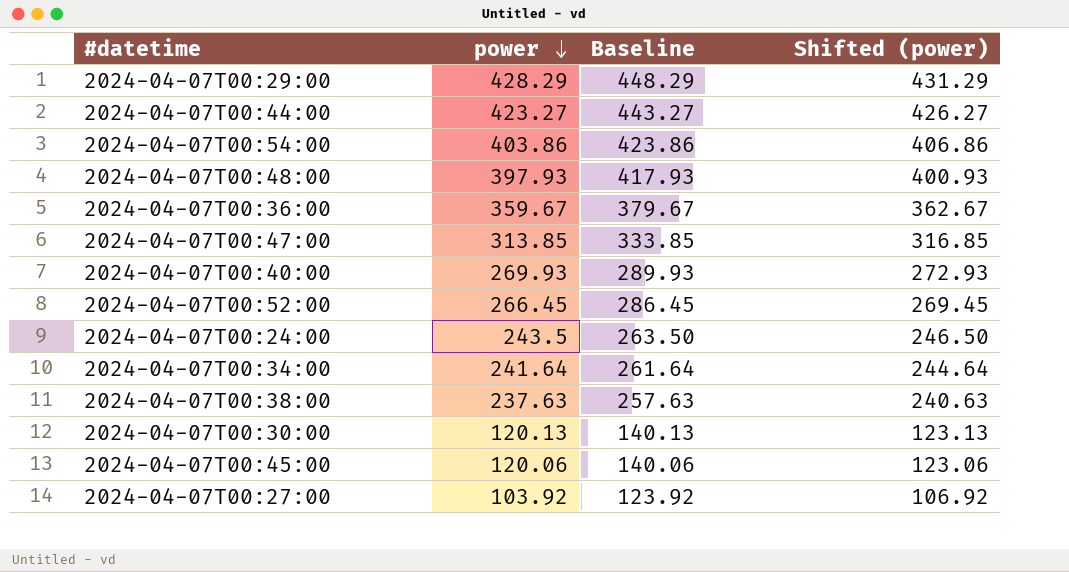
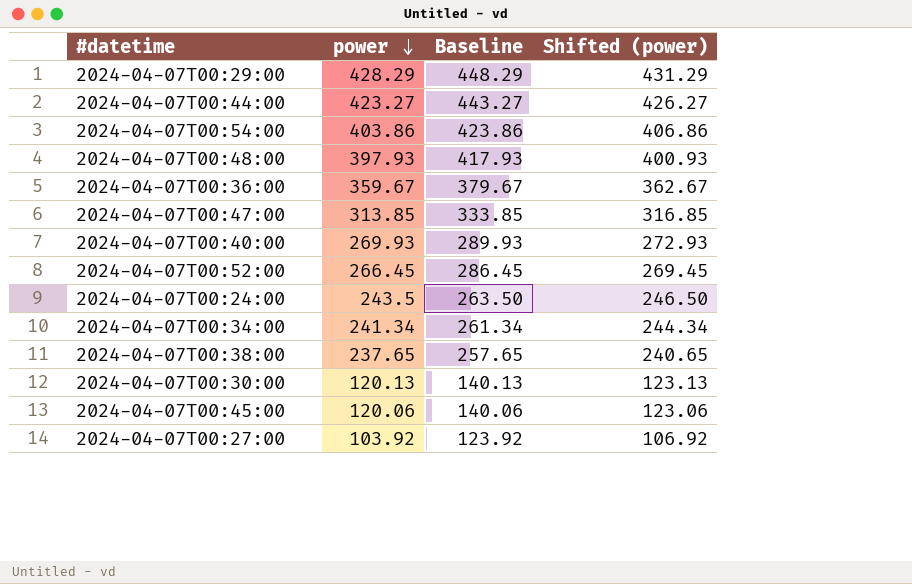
2024-04-07T00:34:00 | power: 241.64 -> 241.34
2024-04-07T00:34:00 | Baseline: 261.64 -> 261.34
2024-04-07T00:34:00 | Shifted (power): 244.64 -> 244.34
2024-04-07T00:38:00 | power: 237.63 -> 237.65
2024-04-07T00:38:00 | Baseline: 257.63 -> 257.65
2024-04-07T00:38:00 | Shifted (power): 240.63 -> 240.65

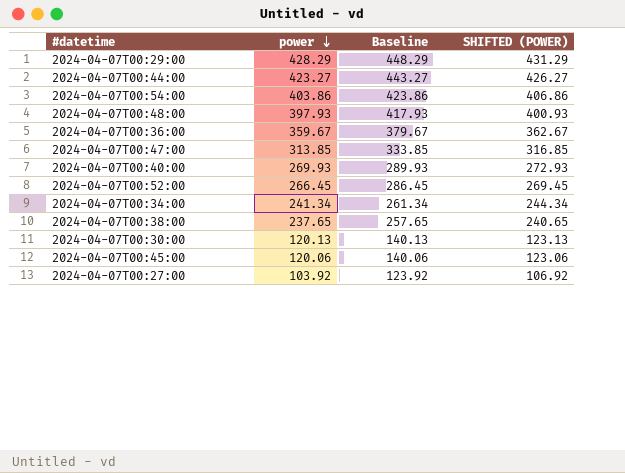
column name: Shifted (power) -> SHIFTED (POWER)
row 2024-04-07T00:24:00: 243.5 | 263.50 | 246.50 -> none

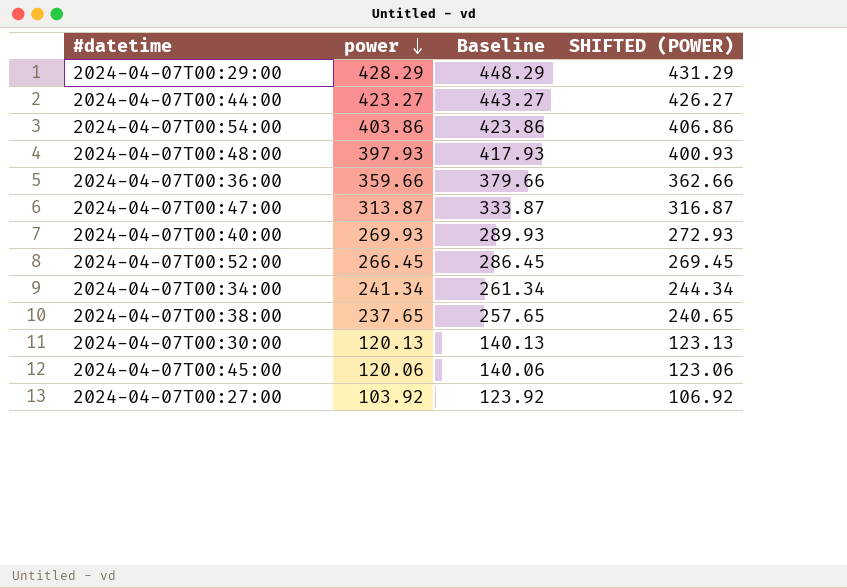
2024-04-07T00:36:00 | power: 359.67 -> 359.66
2024-04-07T00:36:00 | Baseline: 379.67 -> 379.66
2024-04-07T00:36:00 | SHIFTED (POWER): 362.67 -> 362.66
2024-04-07T00:47:00 | power: 313.85 -> 313.87
2024-04-07T00:47:00 | Baseline: 333.85 -> 333.87
2024-04-07T00:47:00 | SHIFTED (POWER): 316.85 -> 316.87

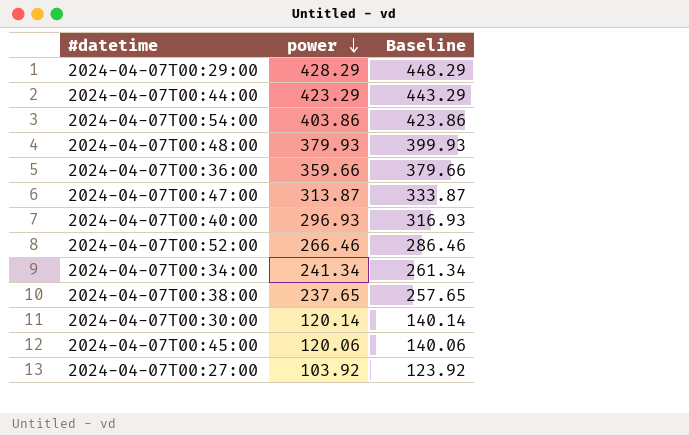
column SHIFTED (POWER) | formula: [power] + 3 -> none
2024-04-07T00:44:00 | power: 423.27 -> 423.29
2024-04-07T00:44:00 | Baseline: 443.27 -> 443.29
2024-04-07T00:48:00 | power: 397.93 -> 379.93
2024-04-07T00:48:00 | Baseline: 417.93 -> 399.93
2024-04-07T00:40:00 | power: 269.93 -> 296.93
2024-04-07T00:40:00 | Baseline: 289.93 -> 316.93
2024-04-07T00:52:00 | power: 266.45 -> 266.46
2024-04-07T00:52:00 | Baseline: 286.45 -> 286.46
2024-04-07T00:30:00 | power: 120.13 -> 120.14
2024-04-07T00:30:00 | Baseline: 140.13 -> 140.14

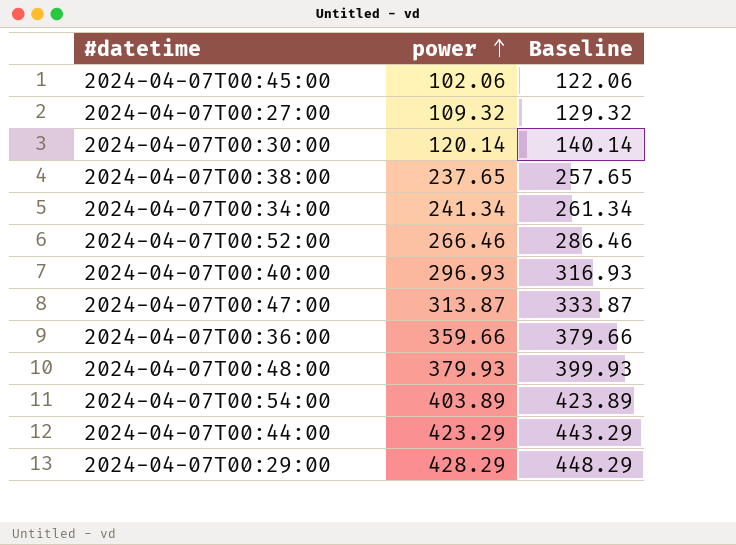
row order: power descending -> power ascending
2024-04-07T00:45:00 | power: 120.06 -> 102.06
2024-04-07T00:45:00 | Baseline: 140.06 -> 122.06
2024-04-07T00:27:00 | power: 103.92 -> 109.32
2024-04-07T00:27:00 | Baseline: 123.92 -> 129.32
2024-04-07T00:54:00 | power: 403.86 -> 403.89
2024-04-07T00:54:00 | Baseline: 423.86 -> 423.89

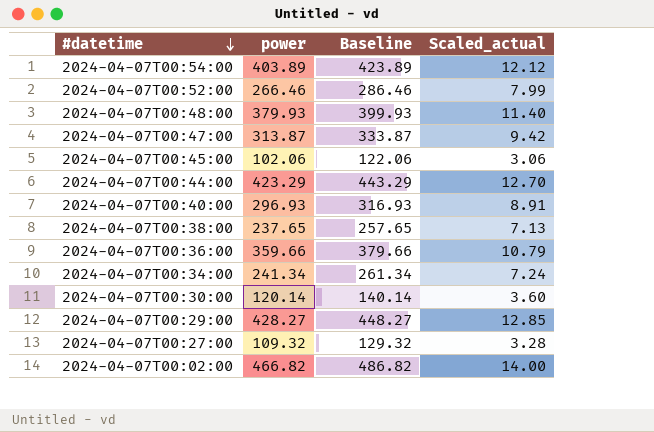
row order: power ascending -> #datetime descending
column Scaled_actual | formula: none -> [power] * 0.03
2024-04-07T00:29:00 | power: 428.29 -> 428.27
2024-04-07T00:29:00 | Baseline: 448.29 -> 448.27
row 2024-04-07T00:02:00: none -> 466.82 | 486.82 | 14.00

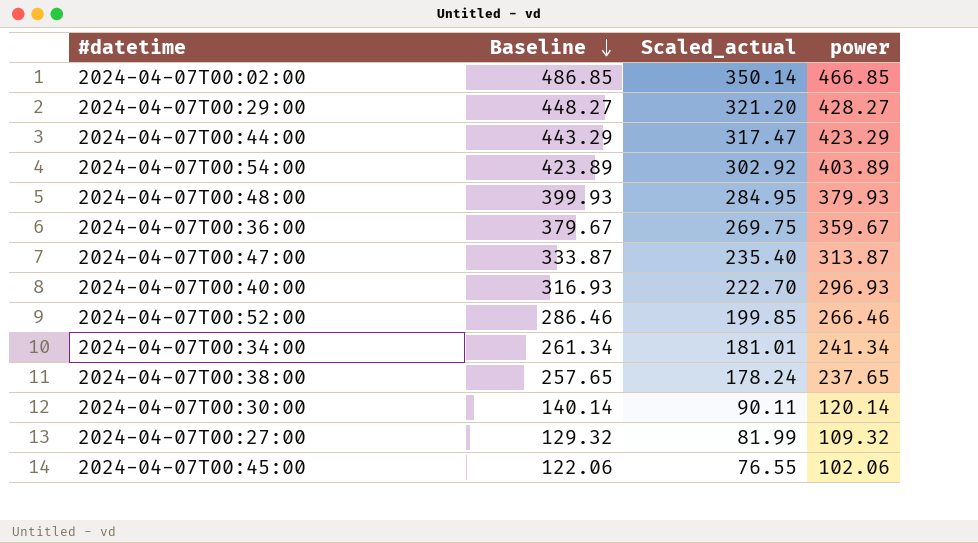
row order: #datetime descending -> Baseline descending
column Scaled_actual | formula: [power] * 0.03 -> [power] * 0.75
column power | position: 2 -> 4
2024-04-07T00:02:00 | Baseline: 486.82 -> 486.85
2024-04-07T00:02:00 | power: 466.82 -> 466.85
2024-04-07T00:36:00 | Baseline: 379.66 -> 379.67
2024-04-07T00:36:00 | power: 359.66 -> 359.67

